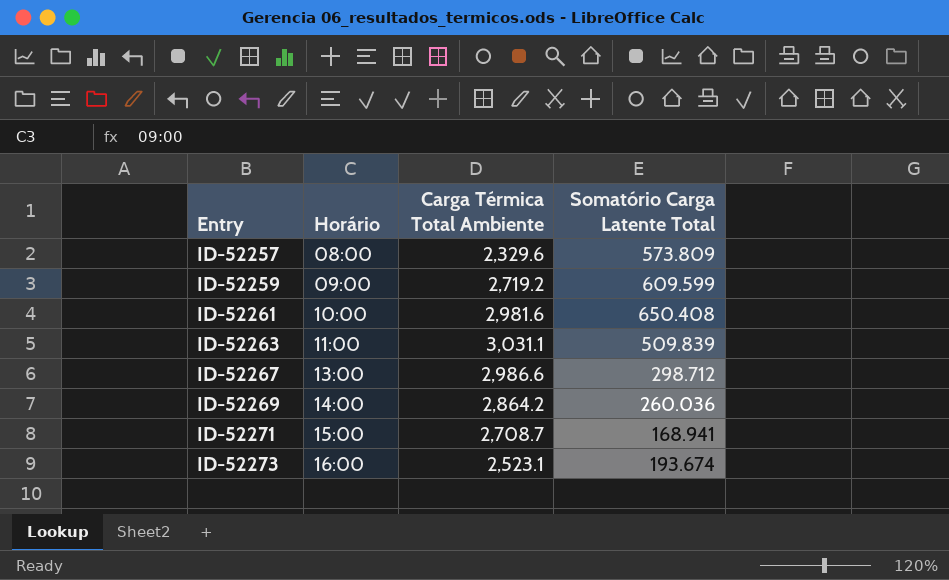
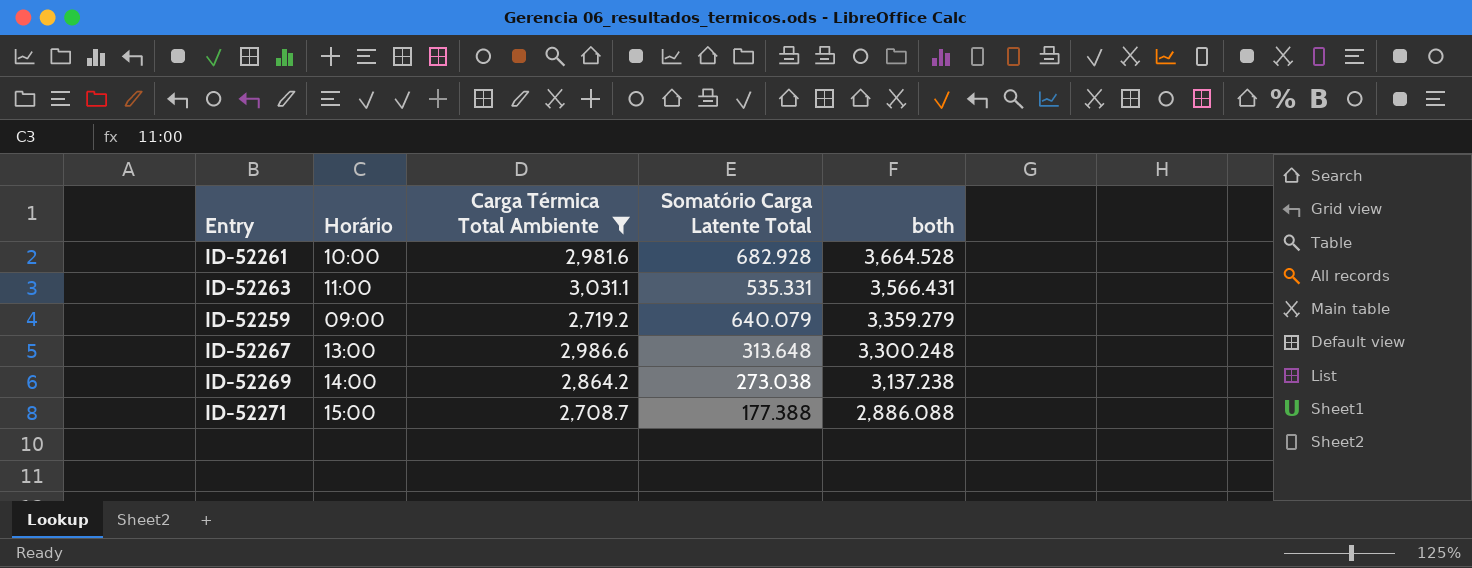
filter: none -> Carga Térmica Total Ambiente >= 2,708.7
row order: Entry ascending -> both descending
column both | formula: none -> [Carga Térmica Total Ambiente] + [Somatório Carga Latente Total]
ID-52261 | Somatório Carga Latente Total: 650.408 -> 682.928
ID-52263 | Somatório Carga Latente Total: 509.839 -> 535.331
ID-52259 | Somatório Carga Latente Total: 609.599 -> 640.079
ID-52267 | Somatório Carga Latente Total: 298.712 -> 313.648
ID-52269 | Somatório Carga Latente Total: 260.036 -> 273.038
ID-52271 | Somatório Carga Latente Total: 168.941 -> 177.388

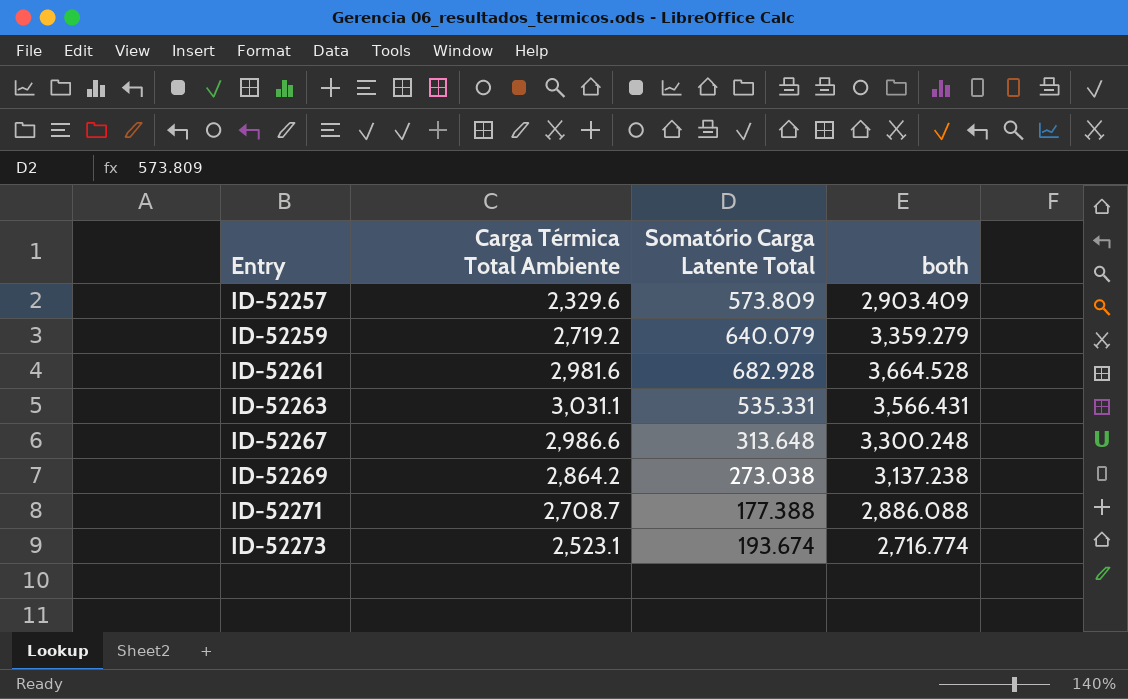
filter: Carga Térmica Total Ambiente >= 2,708.7 -> none
row order: both descending -> Entry ascending
column Horário | position: 2 -> none

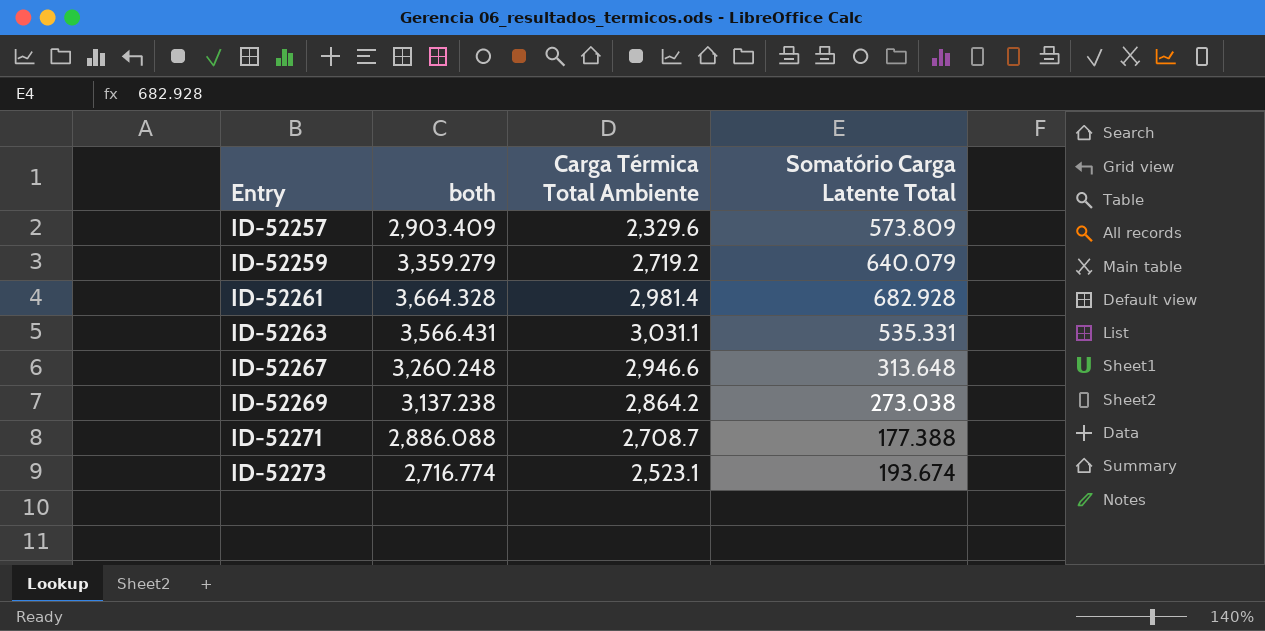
column both | position: 4 -> 2
ID-52261 | both: 3,664.528 -> 3,664.328
ID-52261 | Carga Térmica Total Ambiente: 2,981.6 -> 2,981.4
ID-52267 | both: 3,300.248 -> 3,260.248
ID-52267 | Carga Térmica Total Ambiente: 2,986.6 -> 2,946.6

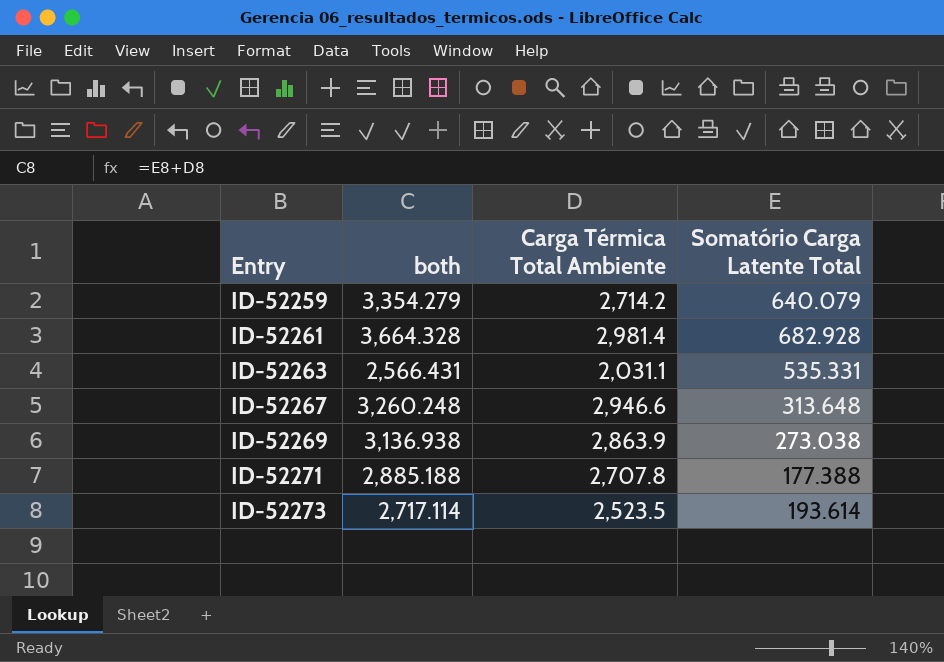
row ID-52257: 2,903.409 | 2,329.6 | 573.809 -> none
ID-52259 | both: 3,359.279 -> 3,354.279
ID-52259 | Carga Térmica Total Ambiente: 2,719.2 -> 2,714.2
ID-52263 | both: 3,566.431 -> 2,566.431
ID-52263 | Carga Térmica Total Ambiente: 3,031.1 -> 2,031.1
ID-52269 | both: 3,137.238 -> 3,136.938
ID-52269 | Carga Térmica Total Ambiente: 2,864.2 -> 2,863.9
ID-52271 | both: 2,886.088 -> 2,885.188
ID-52271 | Carga Térmica Total Ambiente: 2,708.7 -> 2,707.8
ID-52273 | both: 2,716.774 -> 2,717.114
ID-52273 | Carga Térmica Total Ambiente: 2,523.1 -> 2,523.5
ID-52273 | Somatório Carga Latente Total: 193.674 -> 193.614

